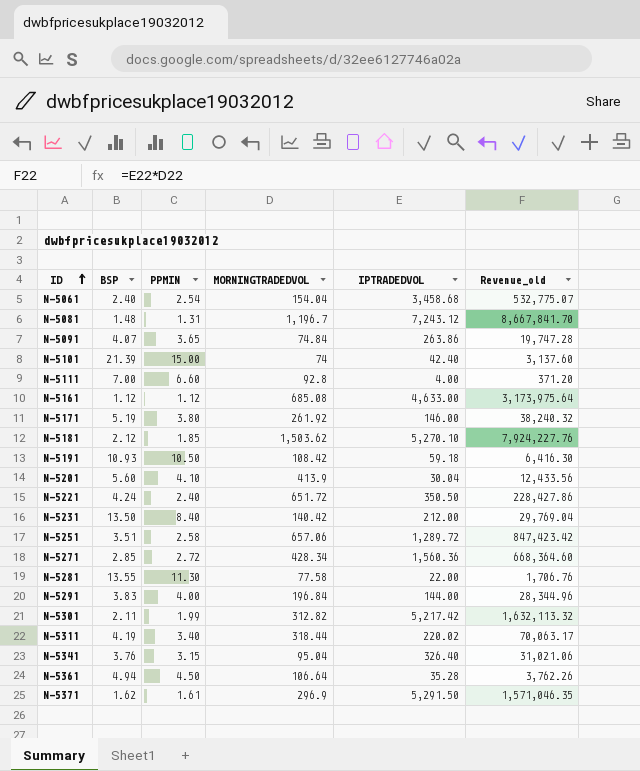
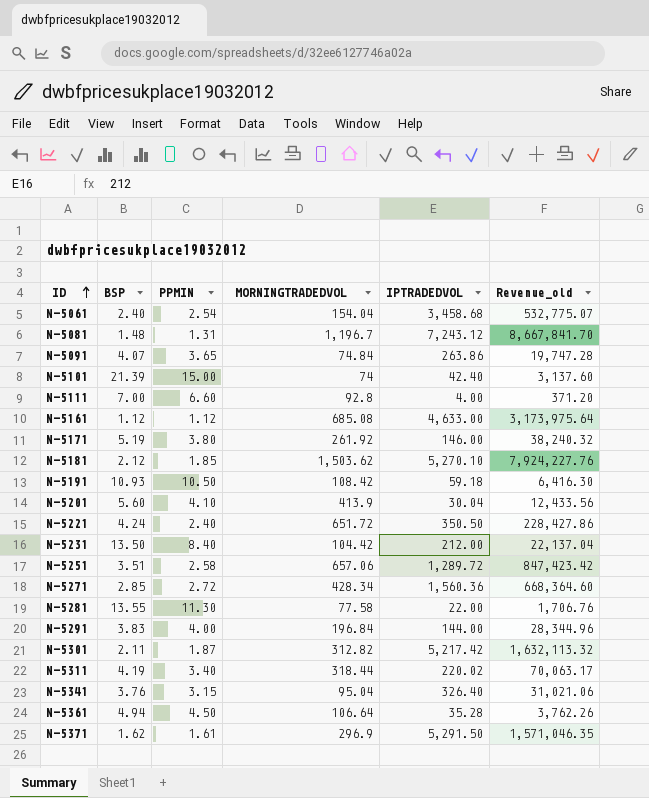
N-5231 | MORNINGTRADEDVOL: 140.42 -> 104.42
N-5231 | Revenue_old: 29,769.04 -> 22,137.04
N-5301 | PPMIN: 1.99 -> 1.87

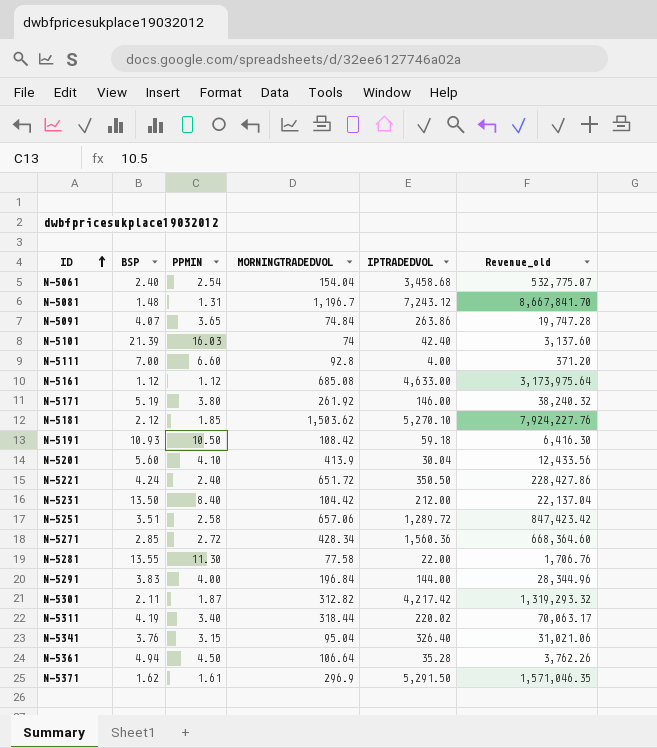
N-5101 | PPMIN: 15.00 -> 16.03
N-5301 | IPTRADEDVOL: 5,217.42 -> 4,217.42
N-5301 | Revenue_old: 1,632,113.32 -> 1,319,293.32

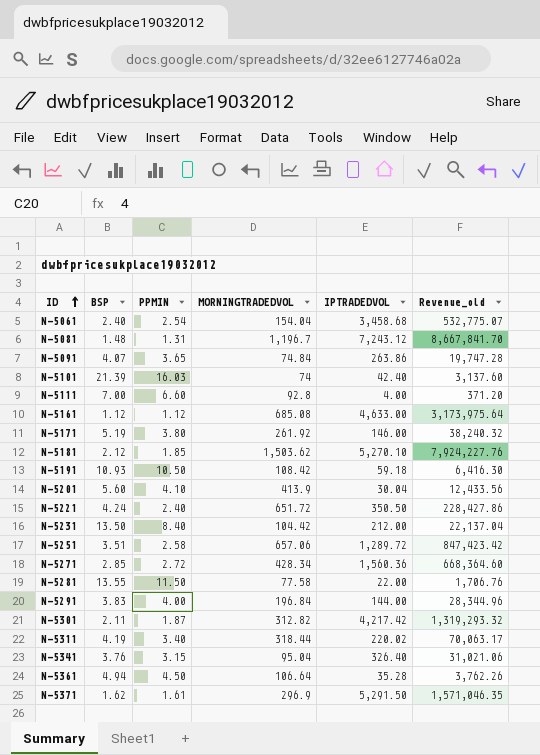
N-5281 | PPMIN: 11.30 -> 11.50

